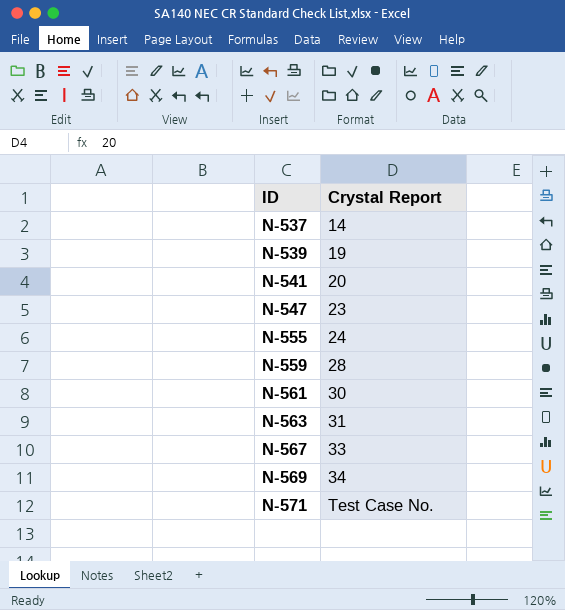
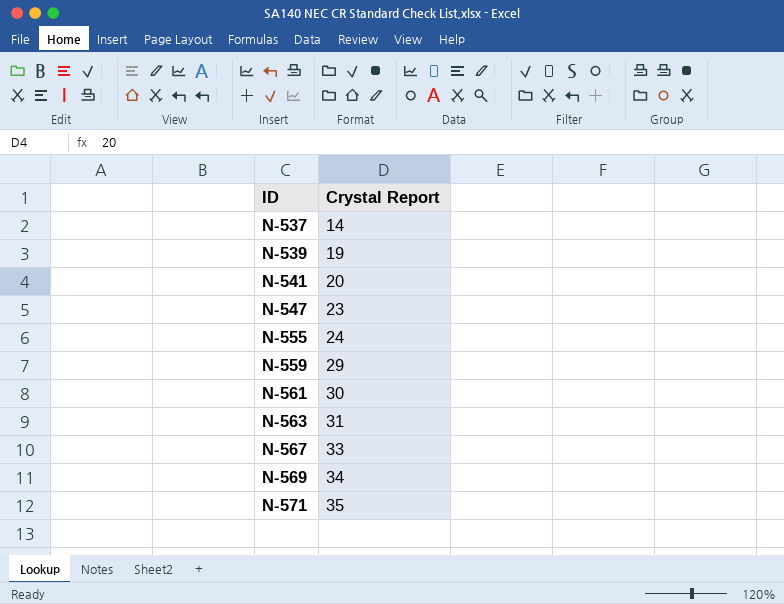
N-559 | Crystal Report: 28 -> 29
N-571 | Crystal Report: Test Case No. -> 35

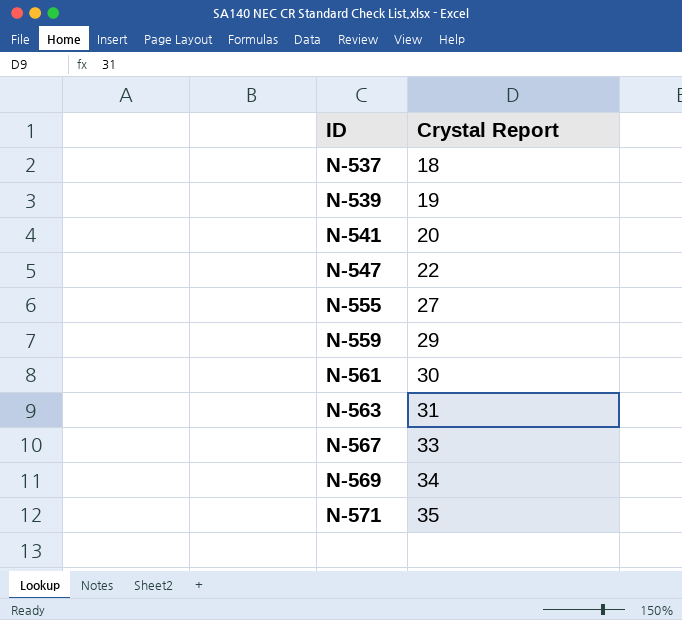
N-537 | Crystal Report: 14 -> 18
N-547 | Crystal Report: 23 -> 22
N-555 | Crystal Report: 24 -> 27

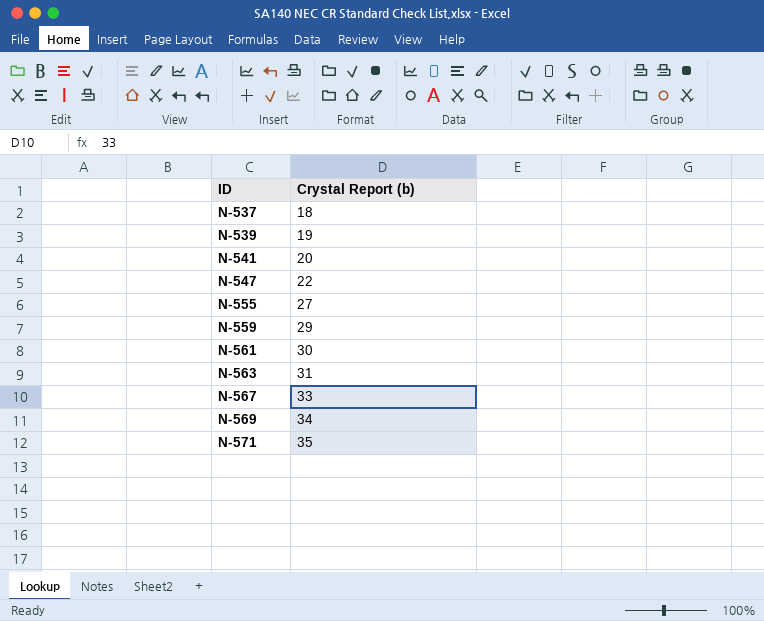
column name: Crystal Report -> Crystal Report (b)

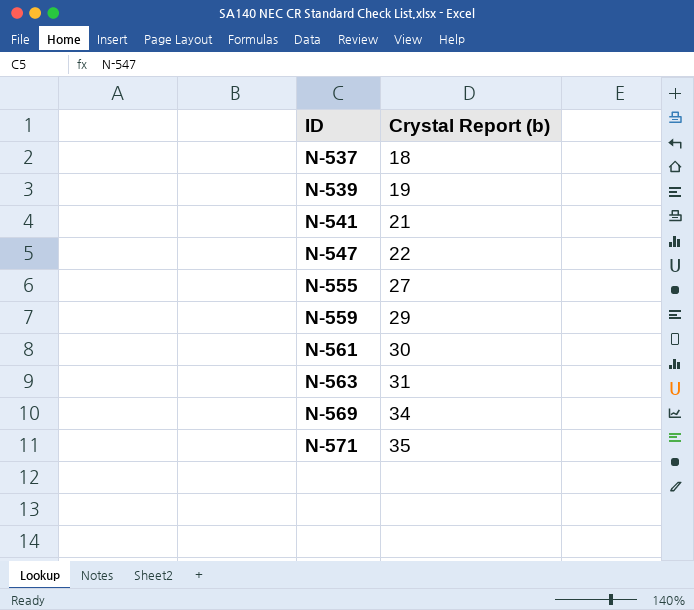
row N-567: 33 -> none
N-541 | Crystal Report (b): 20 -> 21

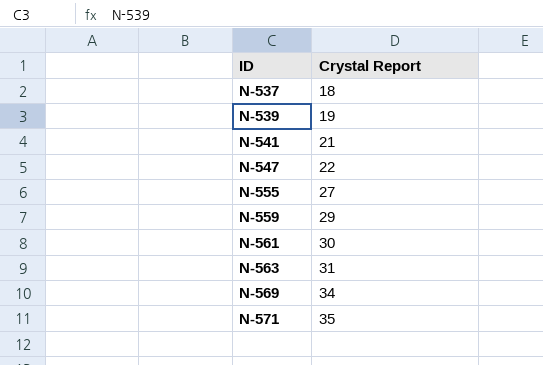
column name: Crystal Report (b) -> Crystal Report

